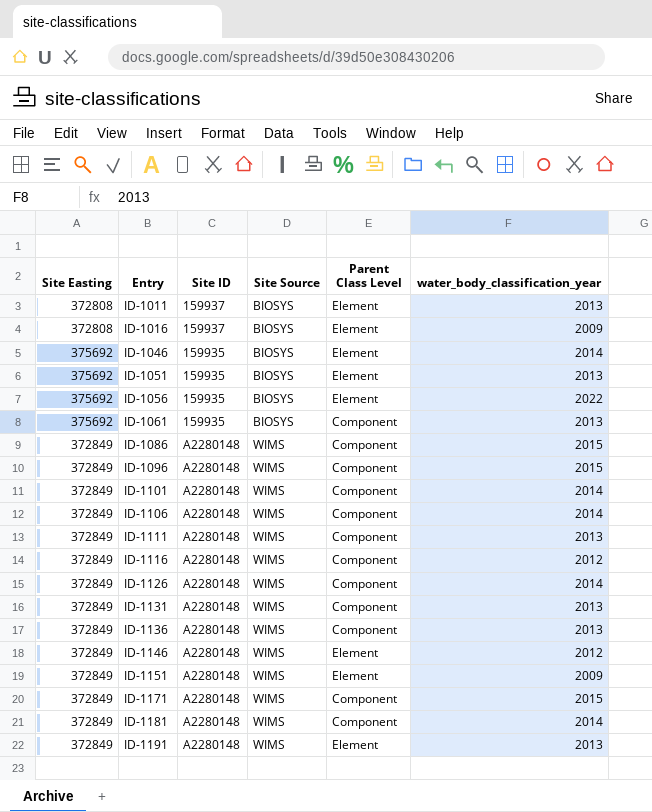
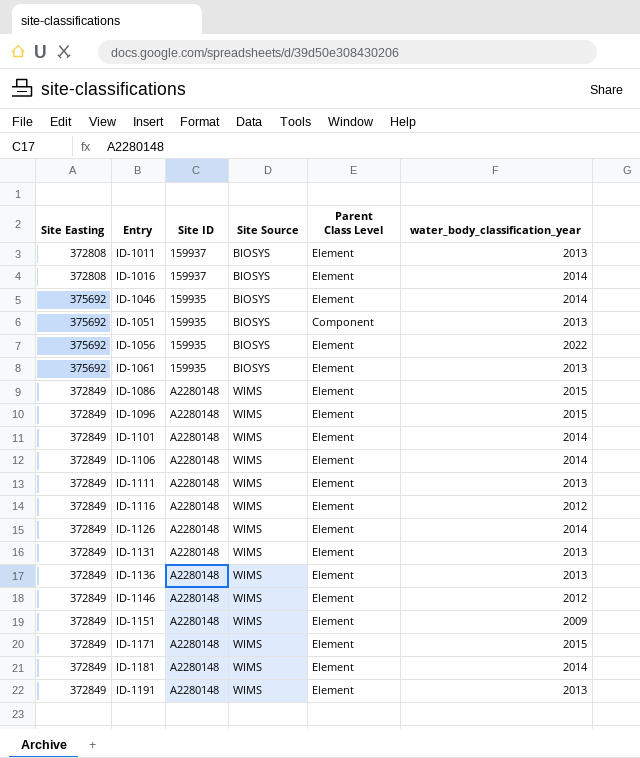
ID-1016 | water_body_classification_year: 2009 -> 2014
ID-1051 | Parent Class Level: Element -> Component
ID-1061 | Parent Class Level: Component -> Element
ID-1086 | Parent Class Level: Component -> Element
ID-1096 | Parent Class Level: Component -> Element
ID-1101 | Parent Class Level: Component -> Element
ID-1106 | Parent Class Level: Component -> Element
ID-1111 | Parent Class Level: Component -> Element
ID-1116 | Parent Class Level: Component -> Element
ID-1126 | Parent Class Level: Component -> Element
ID-1131 | Parent Class Level: Component -> Element
ID-1136 | Parent Class Level: Component -> Element
ID-1171 | Parent Class Level: Component -> Element
ID-1181 | Parent Class Level: Component -> Element

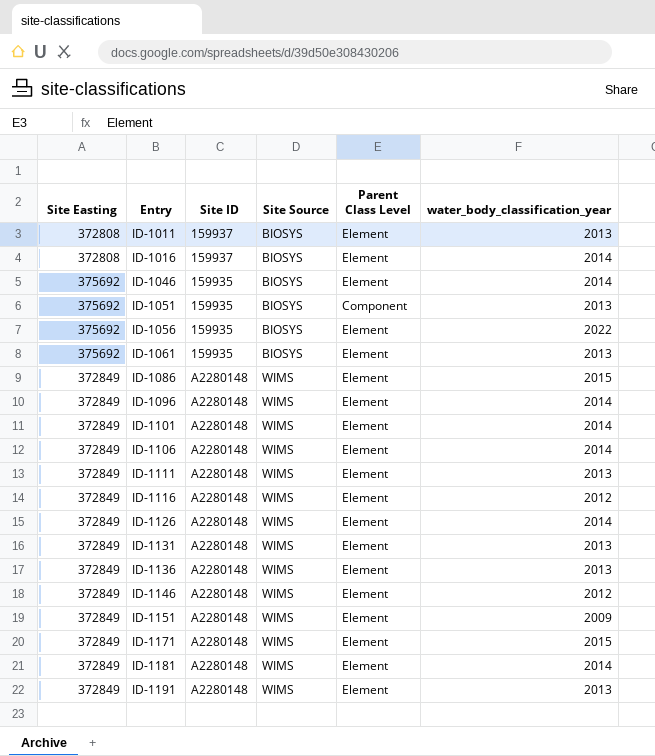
ID-1096 | water_body_classification_year: 2015 -> 2014

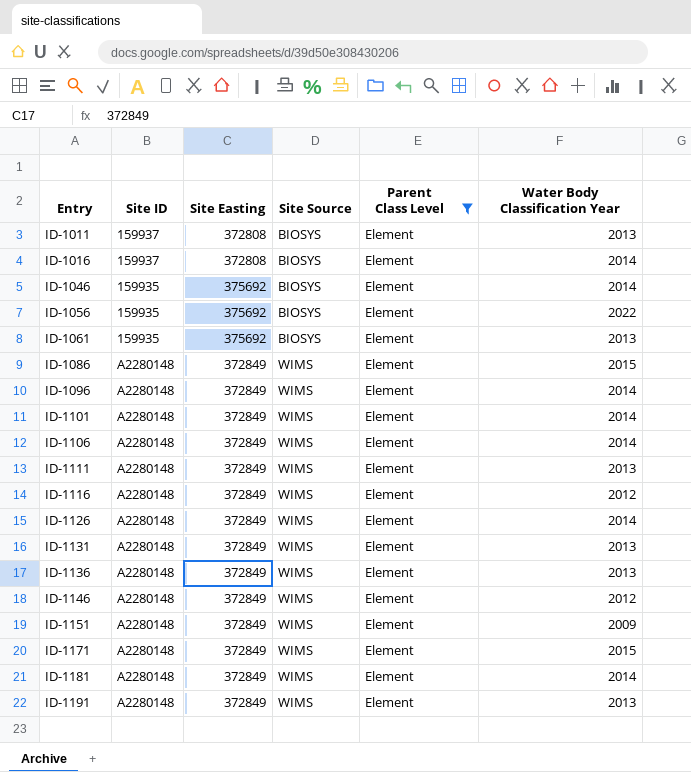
filter: none -> Parent Class Level = Element
column Site Easting | position: 1 -> 3
column name: water_body_classification_year -> Water Body Classification Year

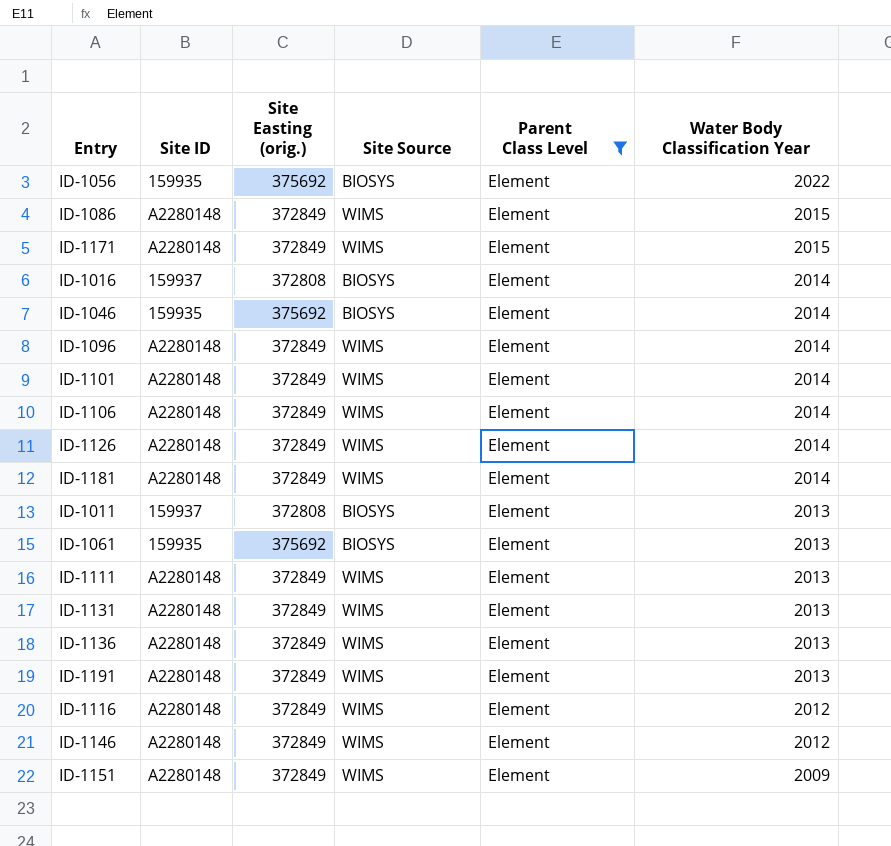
row order: Entry ascending -> Water Body Classification Year descending
column name: Site Easting -> Site Easting (orig.)

